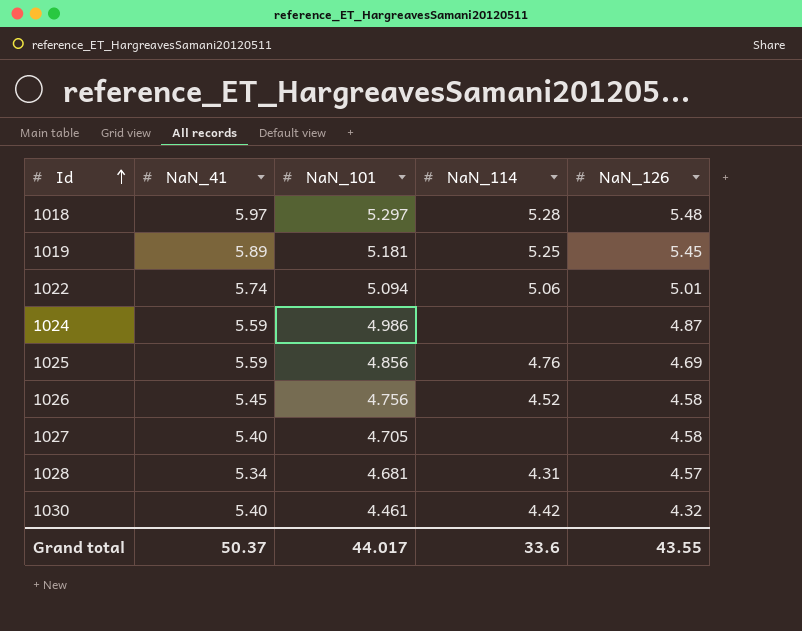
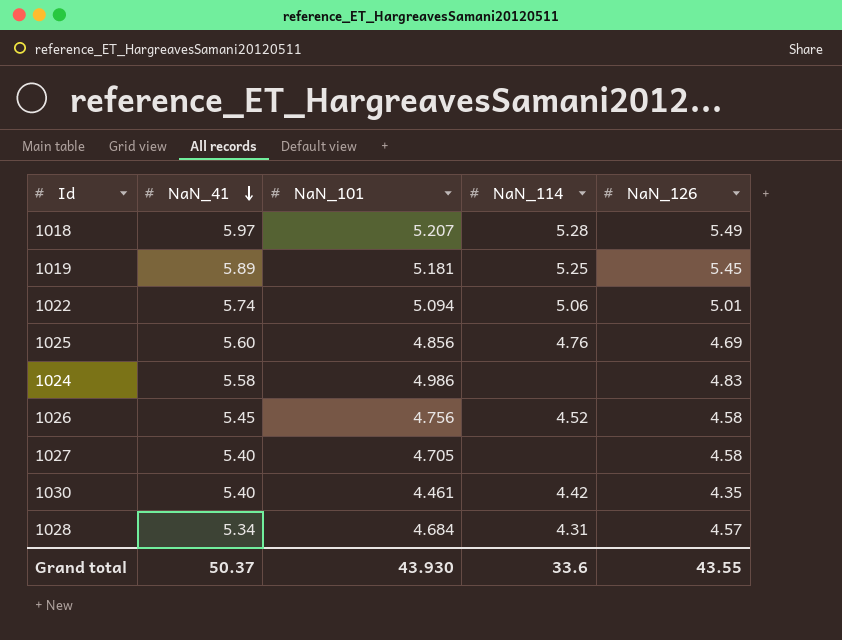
row order: Id ascending -> NaN_41 descending
1018 | NaN_101: 5.297 -> 5.207
1018 | NaN_126: 5.48 -> 5.49
1025 | NaN_41: 5.59 -> 5.60
1024 | NaN_41: 5.59 -> 5.58
1024 | NaN_126: 4.87 -> 4.83
1030 | NaN_126: 4.32 -> 4.35
1028 | NaN_101: 4.681 -> 4.684
Grand total | NaN_101: 44.017 -> 43.930

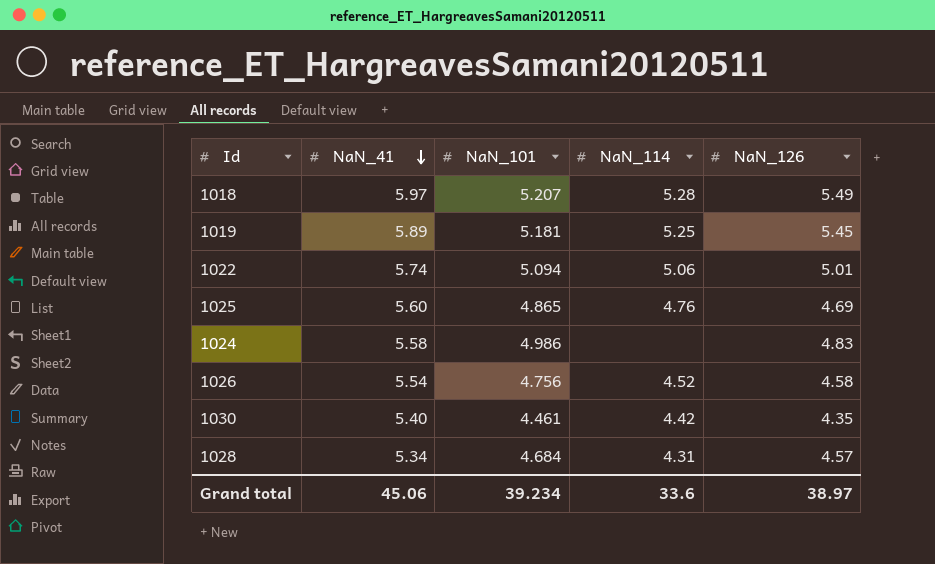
row 1027: 5.40 | 4.705 | none | 4.58 -> none
1025 | NaN_101: 4.856 -> 4.865
1026 | NaN_41: 5.45 -> 5.54
Grand total | NaN_41: 50.37 -> 45.06
Grand total | NaN_101: 43.930 -> 39.234
Grand total | NaN_126: 43.55 -> 38.97

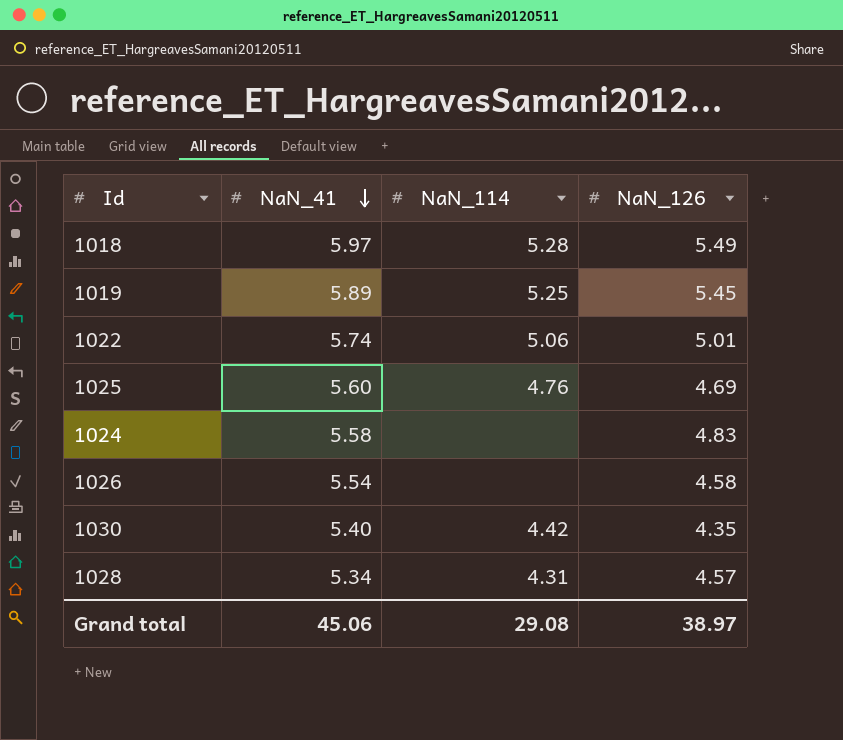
column NaN_101 | position: 3 -> none
1026 | NaN_114: 4.52 -> none
Grand total | NaN_114: 33.6 -> 29.08

